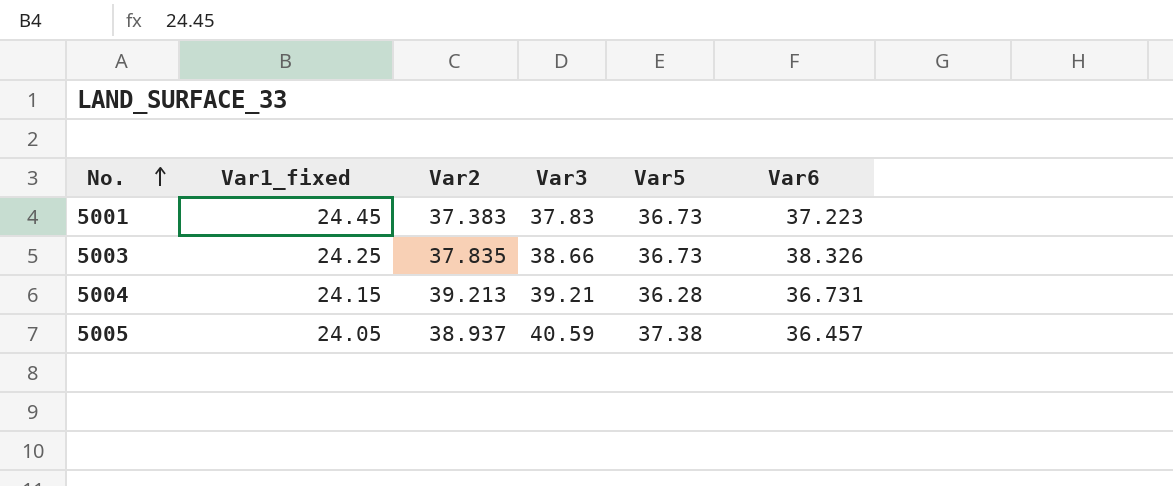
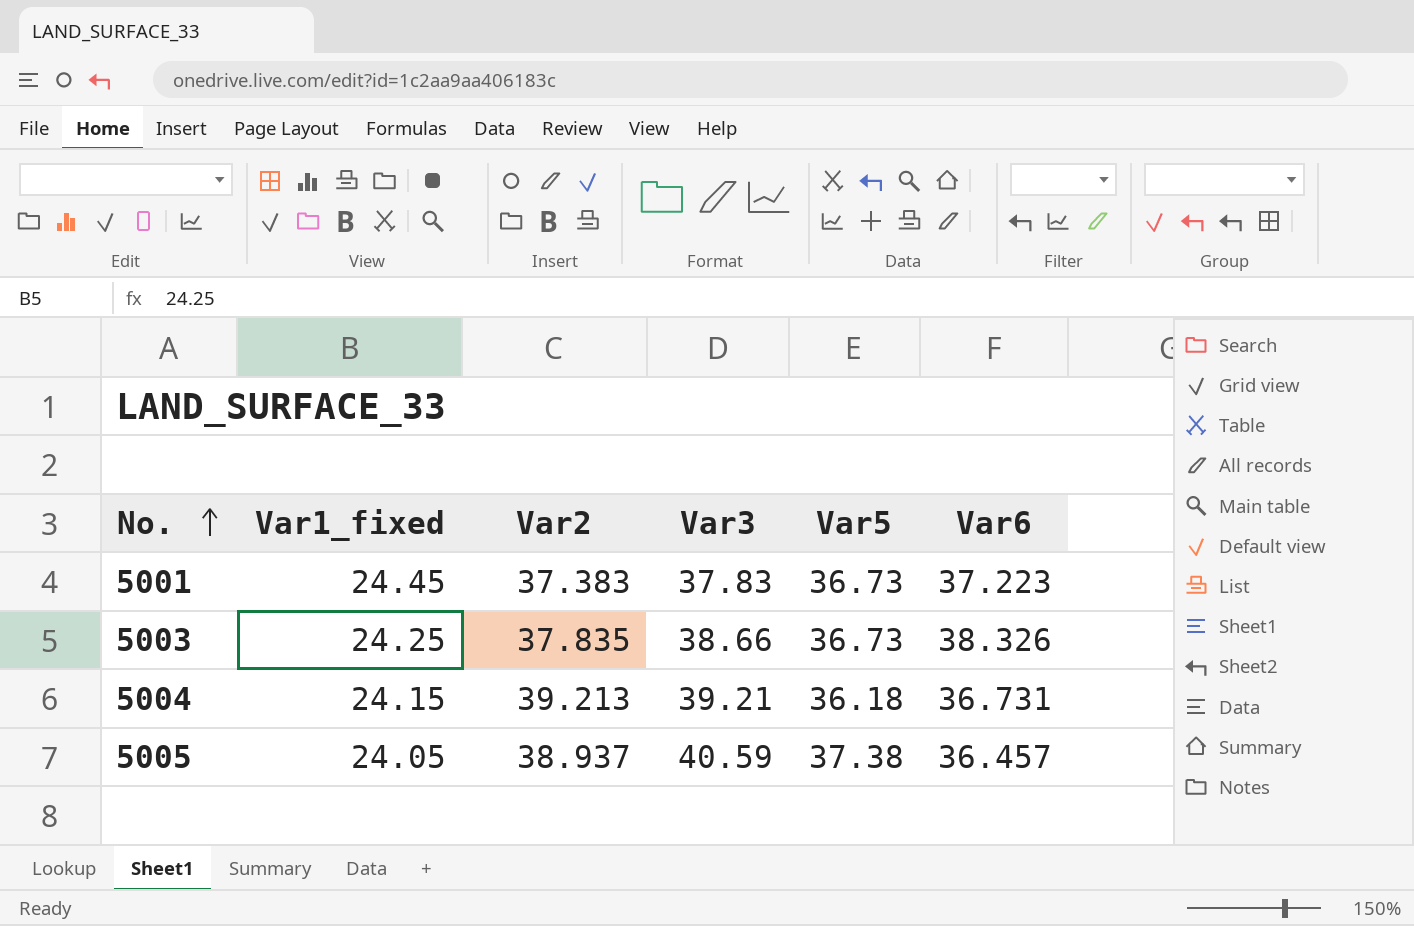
5004 | Var5: 36.28 -> 36.18

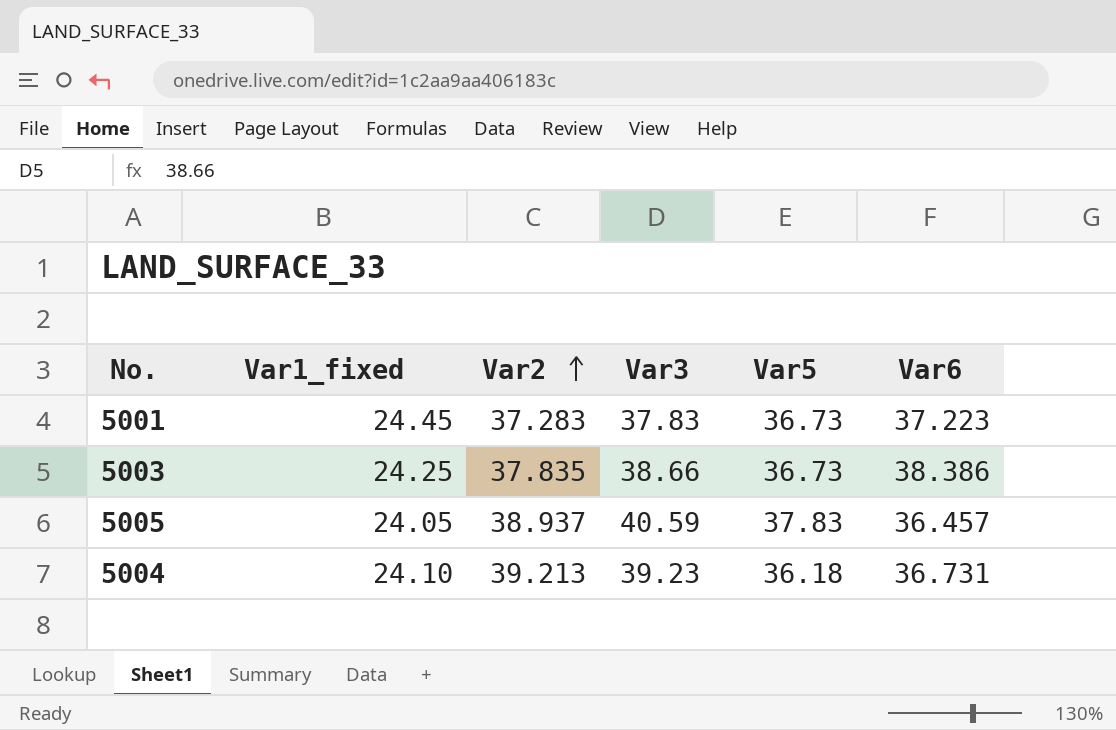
row order: No. ascending -> Var2 ascending
5001 | Var2: 37.383 -> 37.283
5003 | Var6: 38.326 -> 38.386
5005 | Var5: 37.38 -> 37.83
5004 | Var1_fixed: 24.15 -> 24.10
5004 | Var3: 39.21 -> 39.23

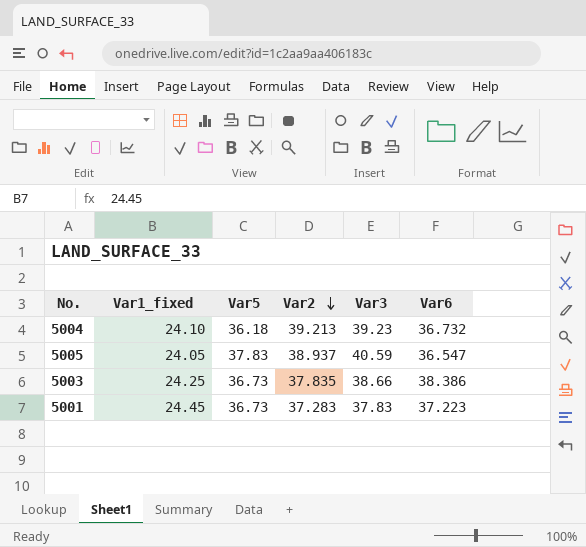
row order: Var2 ascending -> Var2 descending
column Var5 | position: 5 -> 3
5004 | Var6: 36.731 -> 36.732
5005 | Var6: 36.457 -> 36.547

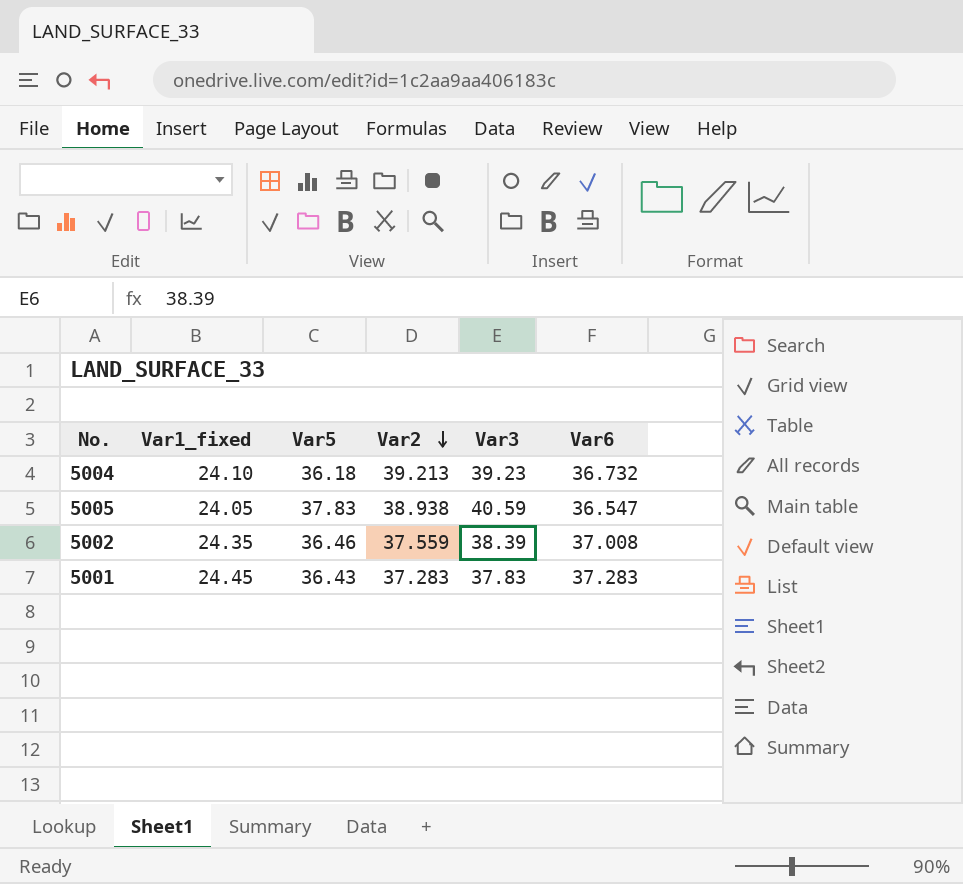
row 5003: 24.25 | 36.73 | 37.835 | 38.66 | 38.386 -> none
5005 | Var2: 38.937 -> 38.938
row 5002: none -> 24.35 | 36.46 | 37.559 | 38.39 | 37.008
5001 | Var5: 36.73 -> 36.43
5001 | Var6: 37.223 -> 37.283

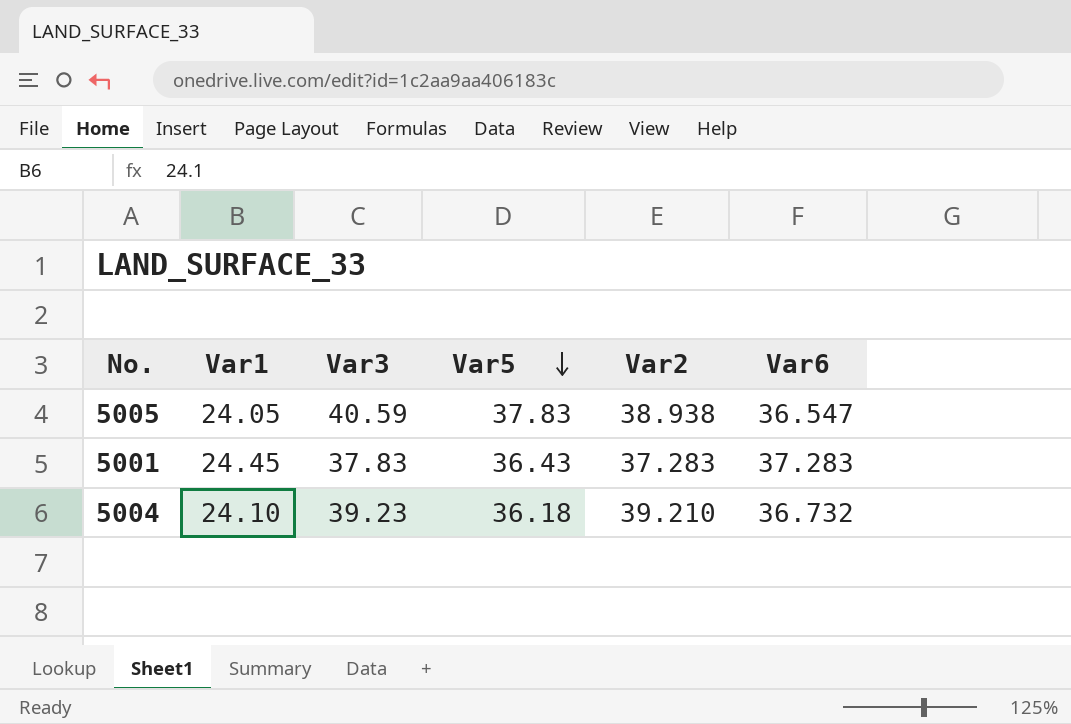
row order: Var2 descending -> Var5 descending
column name: Var1_fixed -> Var1
column Var3 | position: 5 -> 3
row 5002: 24.35 | 36.46 | 37.559 | 38.39 | 37.008 -> none
5004 | Var2: 39.213 -> 39.210

